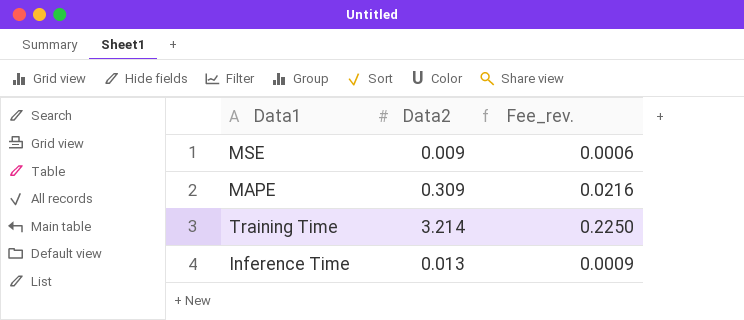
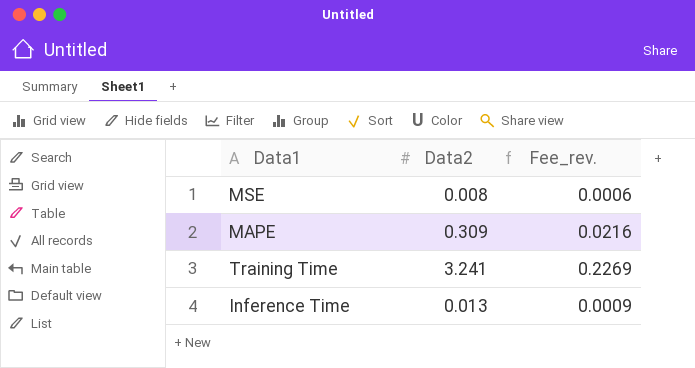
MSE | Data2: 0.009 -> 0.008
Training Time | Data2: 3.214 -> 3.241
Training Time | Fee_rev.: 0.2250 -> 0.2269

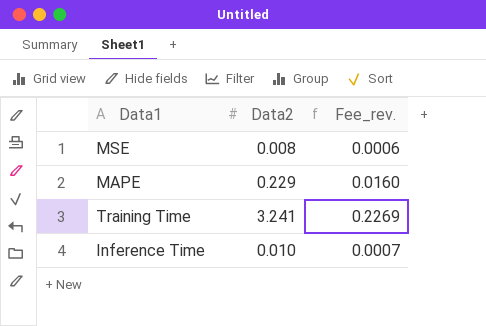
MAPE | Data2: 0.309 -> 0.229
MAPE | Fee_rev.: 0.0216 -> 0.0160
Inference Time | Data2: 0.013 -> 0.010
Inference Time | Fee_rev.: 0.0009 -> 0.0007

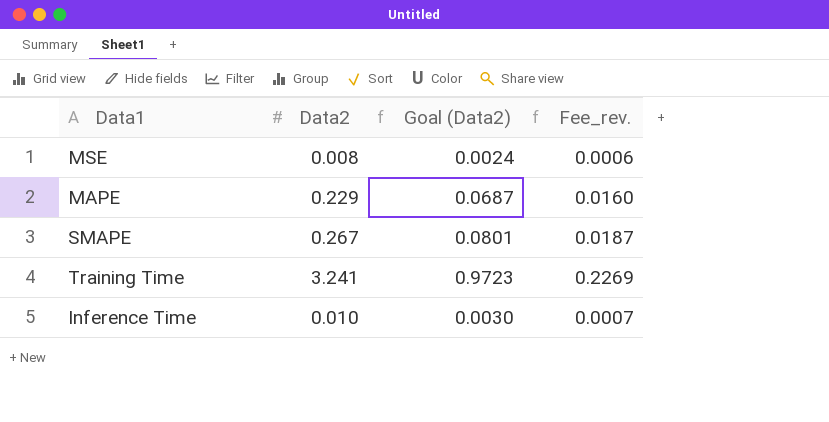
column Goal (Data2) | formula: none -> [Data2] * 0.3
row SMAPE: none -> 0.267 | 0.0801 | 0.0187

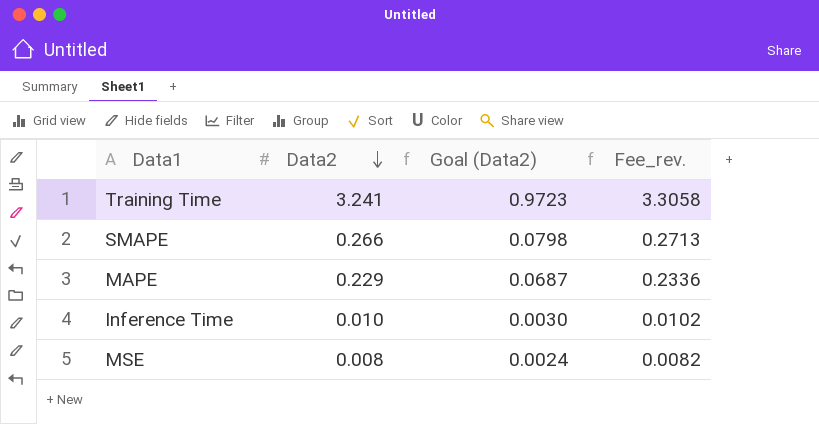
row order: none -> Data2 descending
column Fee_rev. | formula: [Data2] * 0.07 -> [Data2] * 1.02
SMAPE | Data2: 0.267 -> 0.266
SMAPE | Goal (Data2): 0.0801 -> 0.0798

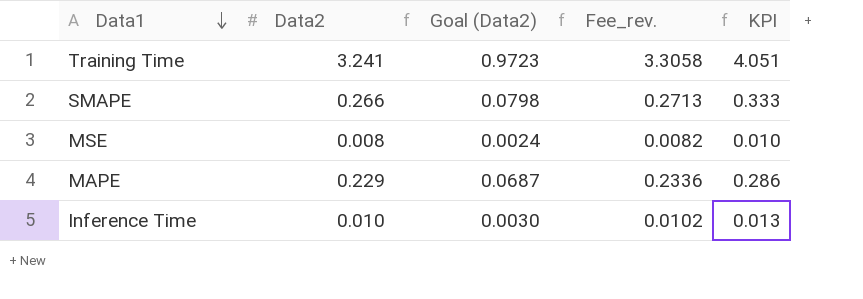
row order: Data2 descending -> Data1 descending
column KPI | formula: none -> [Data2] * 1.25

